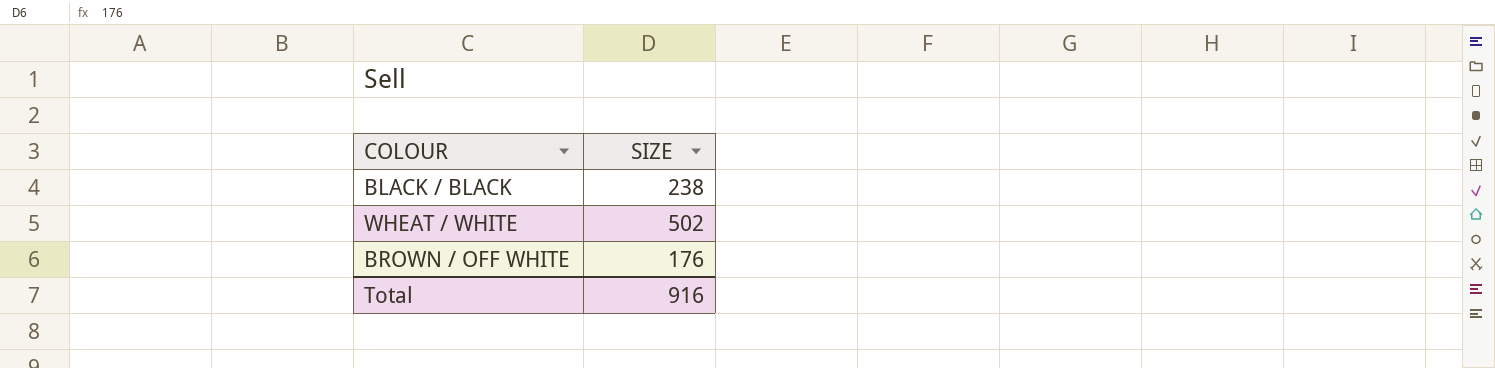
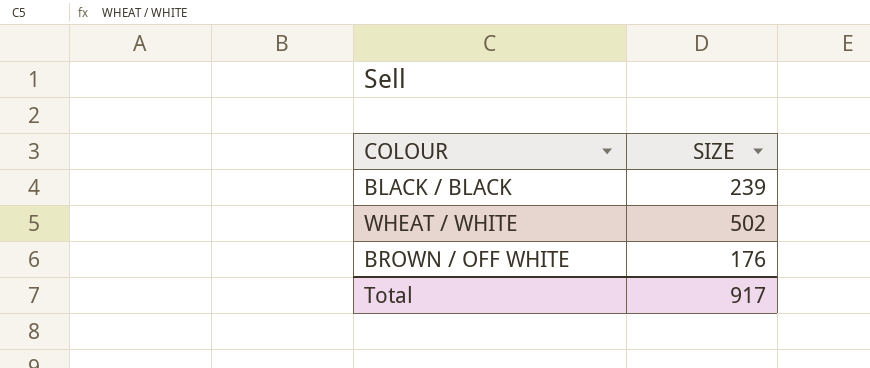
BLACK / BLACK | SIZE: 238 -> 239
Total | SIZE: 916 -> 917

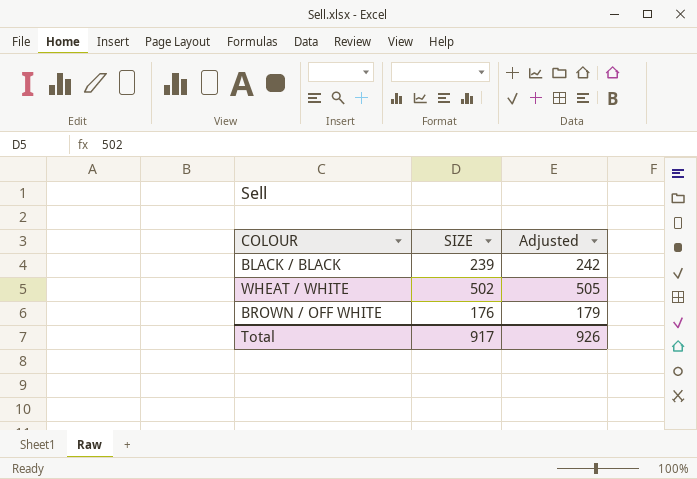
column Adjusted | formula: none -> [SIZE] + 3

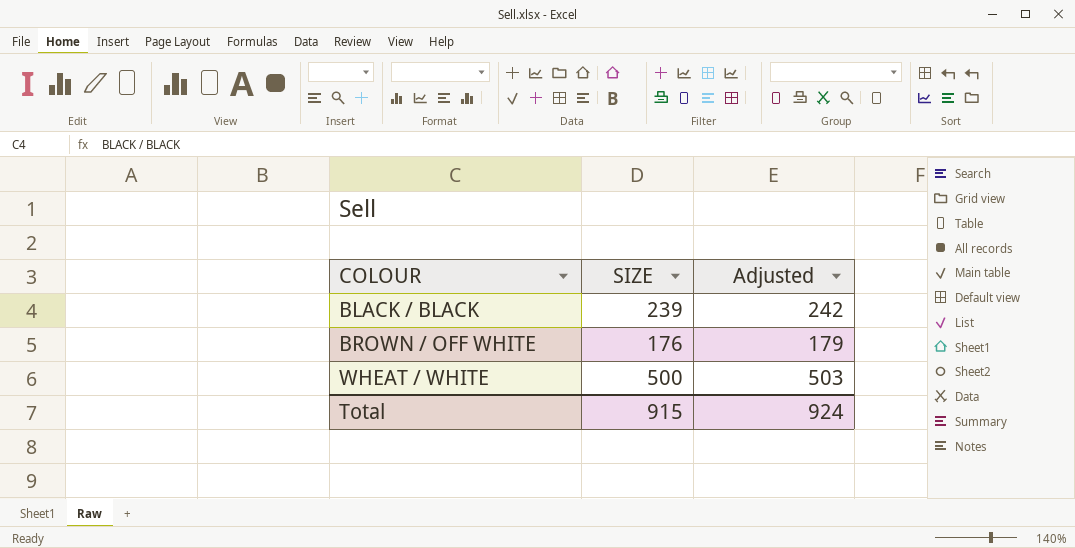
row order: none -> COLOUR ascending
WHEAT / WHITE | SIZE: 502 -> 500
WHEAT / WHITE | Adjusted: 505 -> 503
Total | SIZE: 917 -> 915
Total | Adjusted: 926 -> 924

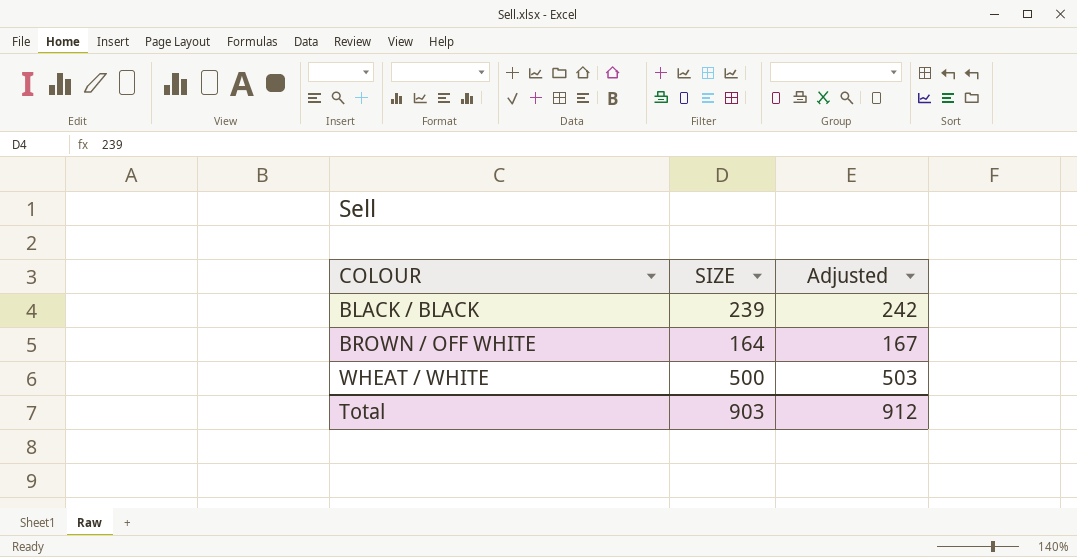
BROWN / OFF WHITE | SIZE: 176 -> 164
BROWN / OFF WHITE | Adjusted: 179 -> 167
Total | SIZE: 915 -> 903
Total | Adjusted: 924 -> 912

